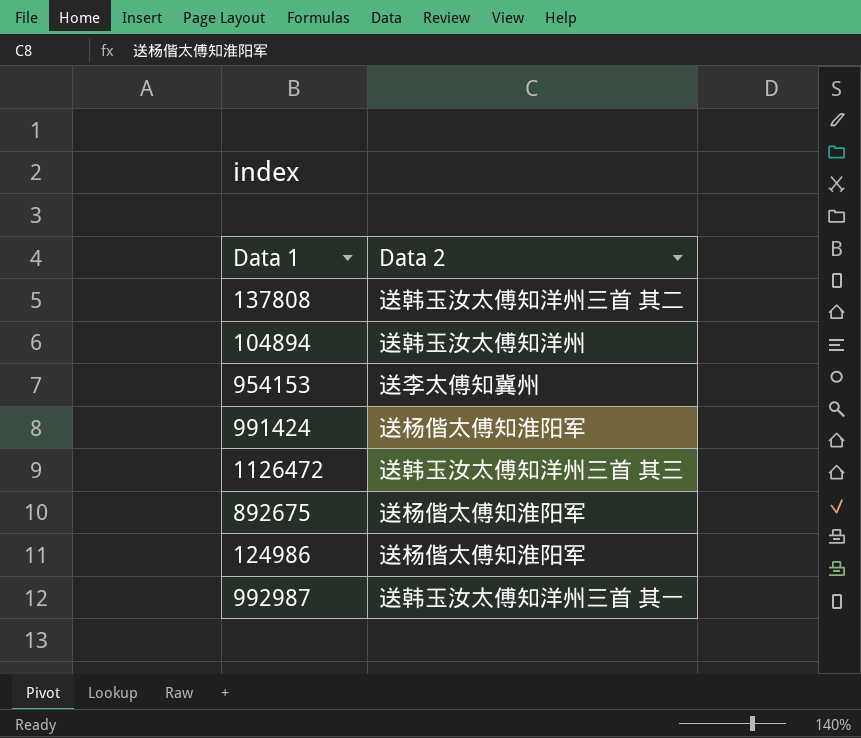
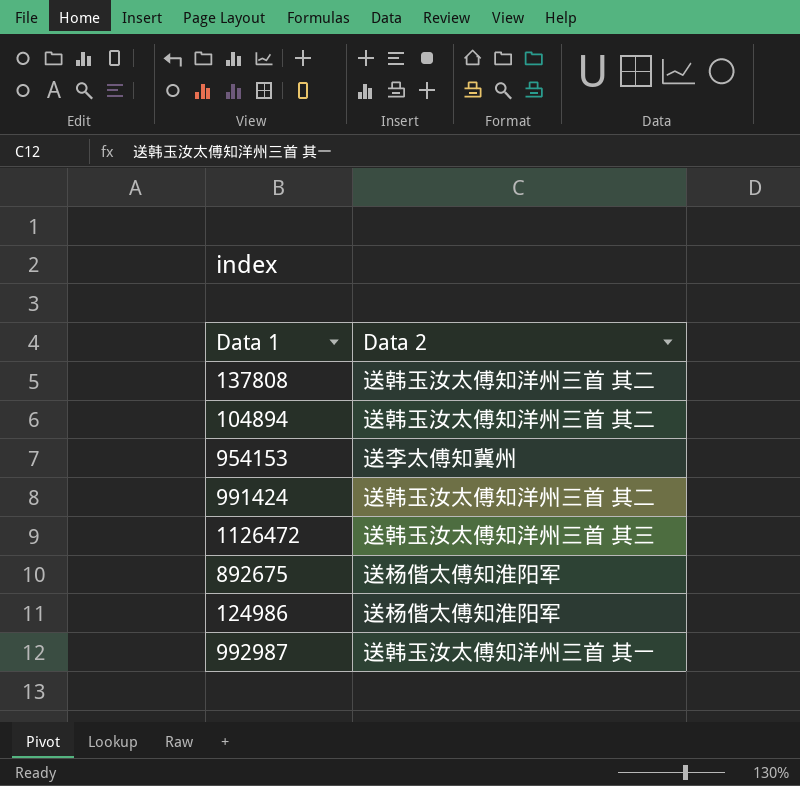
104894 | Data 2: 送韩玉汝太傅知洋州 -> 送韩玉汝太傅知洋州三首 其二
991424 | Data 2: 送杨偕太傅知淮阳军 -> 送韩玉汝太傅知洋州三首 其二

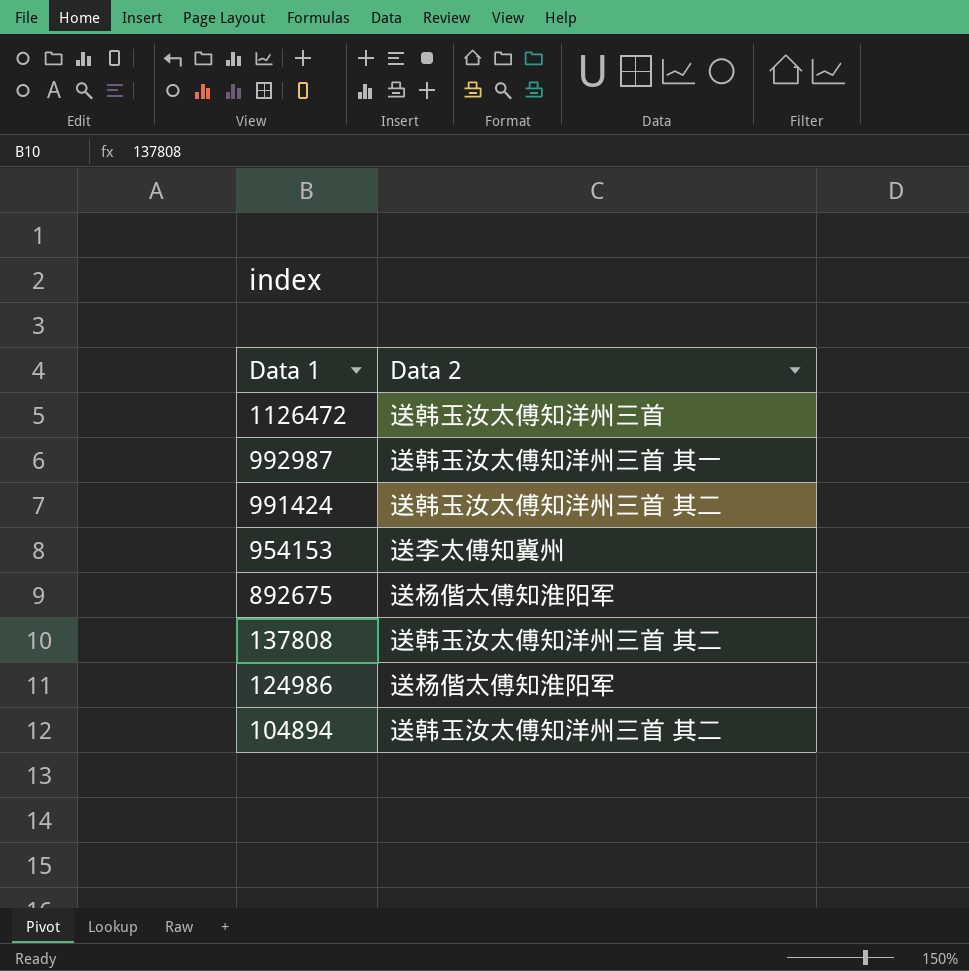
row order: none -> Data 1 descending
1126472 | Data 2: 送韩玉汝太傅知洋州三首 其三 -> 送韩玉汝太傅知洋州三首

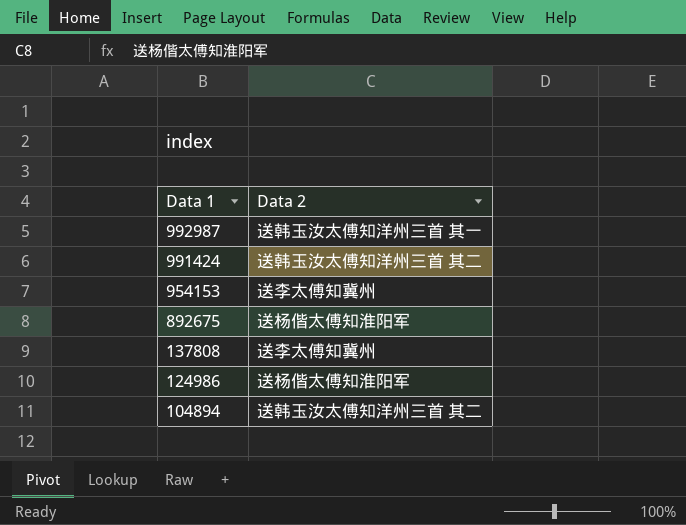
row 1126472: 送韩玉汝太傅知洋州三首 -> none
137808 | Data 2: 送韩玉汝太傅知洋州三首 其二 -> 送李太傅知冀州

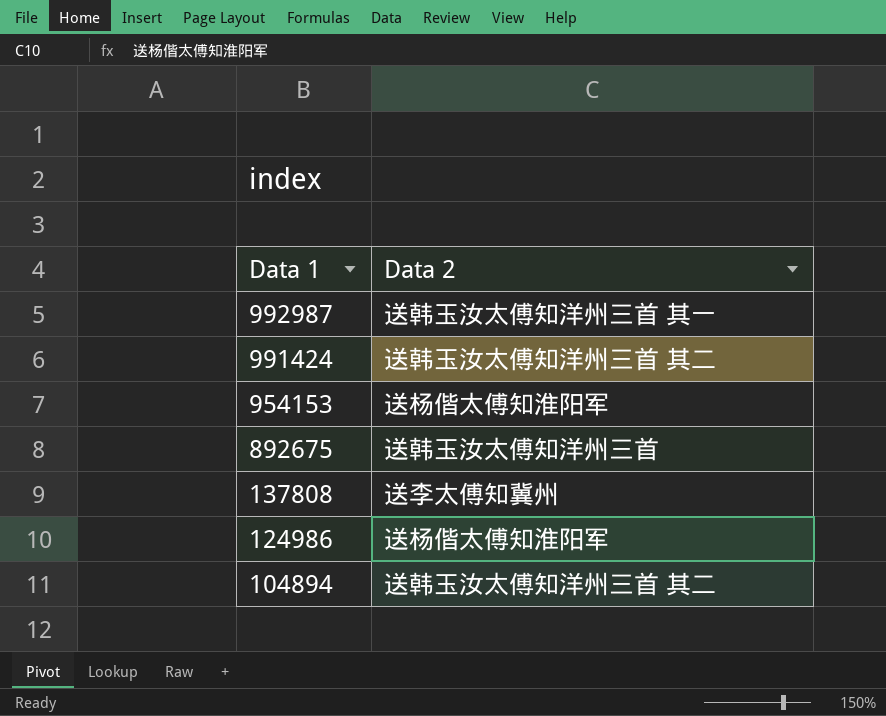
954153 | Data 2: 送李太傅知冀州 -> 送杨偕太傅知淮阳军
892675 | Data 2: 送杨偕太傅知淮阳军 -> 送韩玉汝太傅知洋州三首

